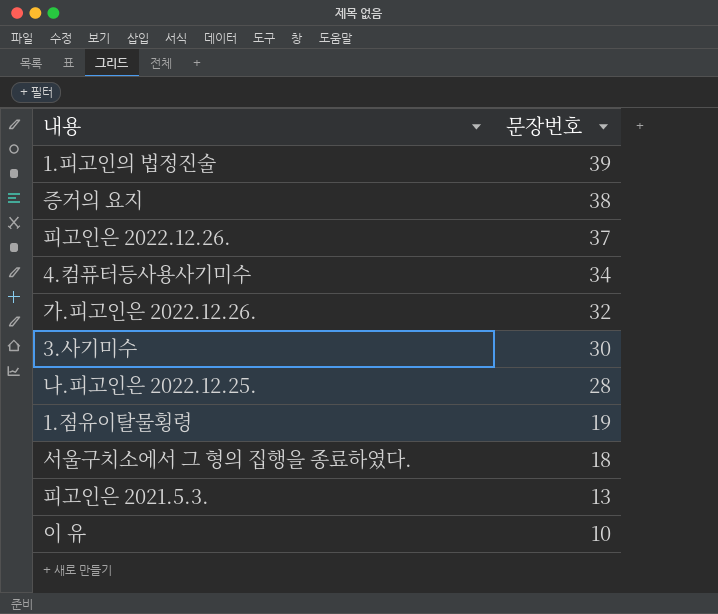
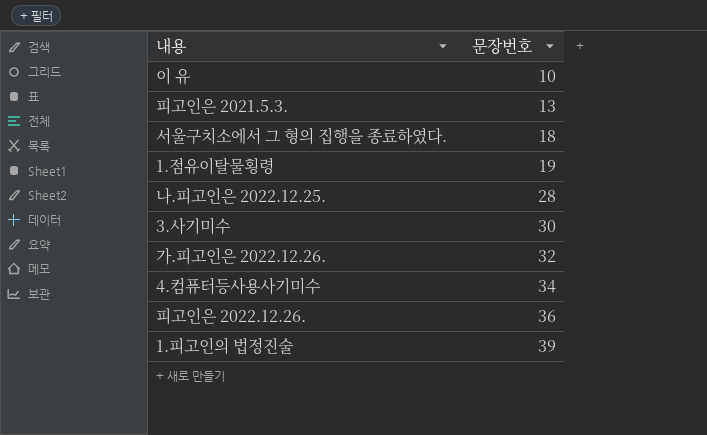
row order: 문장번호 descending -> 문장번호 ascending
row 증거의 요지: 38 -> none
피고인은 2022.12.26. | 문장번호: 37 -> 36

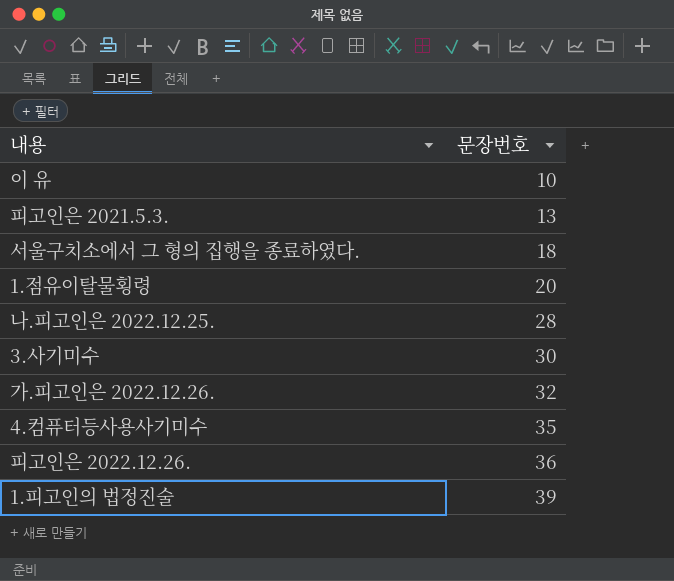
1.점유이탈물횡령 | 문장번호: 19 -> 20
4.컴퓨터등사용사기미수 | 문장번호: 34 -> 35

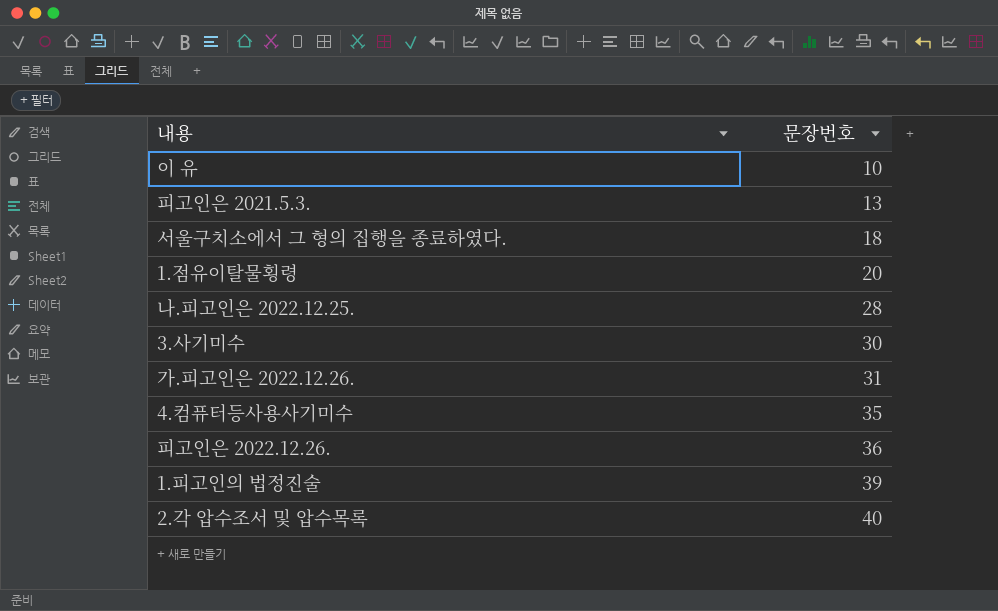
가.피고인은 2022.12.26. | 문장번호: 32 -> 31
row 2.각 압수조서 및 압수목록: none -> 40

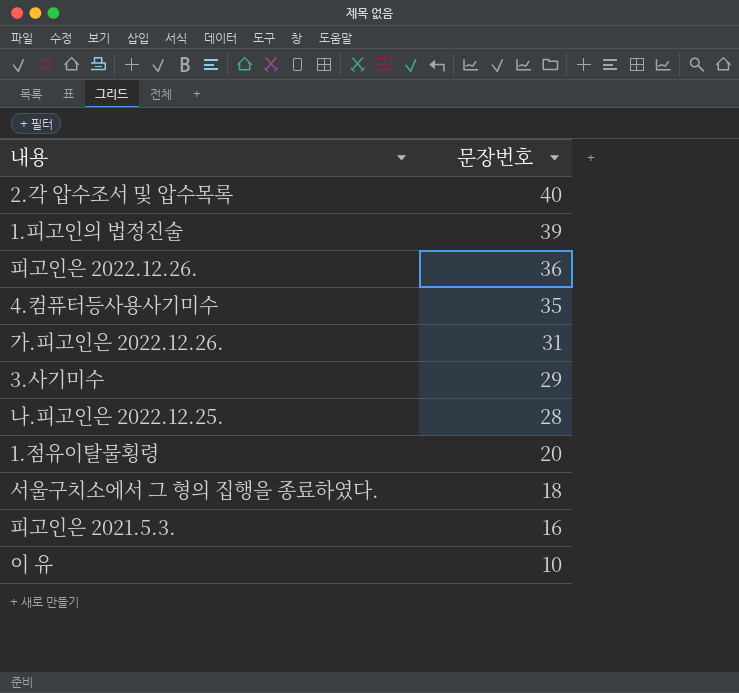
row order: 문장번호 ascending -> 문장번호 descending
3.사기미수 | 문장번호: 30 -> 29
피고인은 2021.5.3. | 문장번호: 13 -> 16

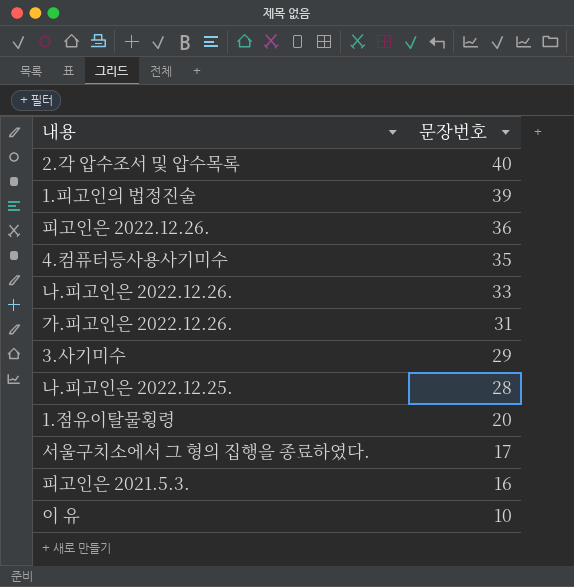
row 나.피고인은 2022.12.26.: none -> 33
서울구치소에서 그 형의 집행을 종료하였다. | 문장번호: 18 -> 17

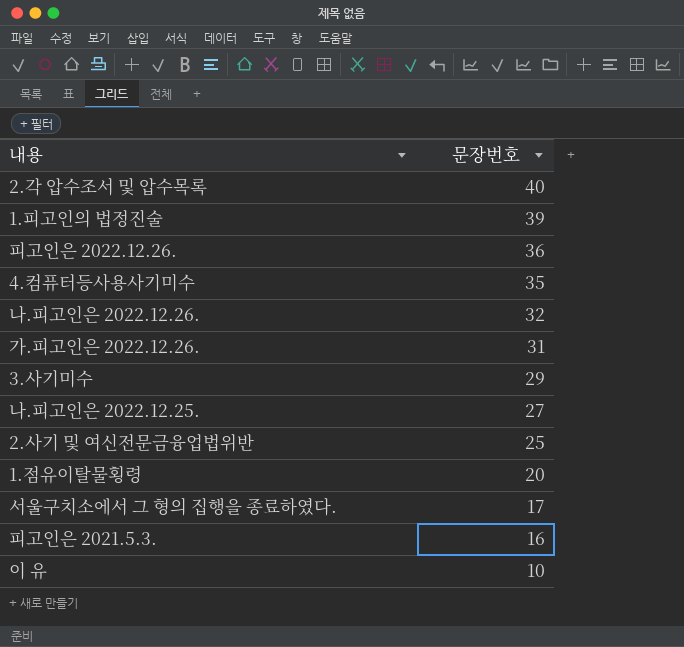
나.피고인은 2022.12.26. | 문장번호: 33 -> 32
나.피고인은 2022.12.25. | 문장번호: 28 -> 27
row 2.사기 및 여신전문금융업법위반: none -> 25

